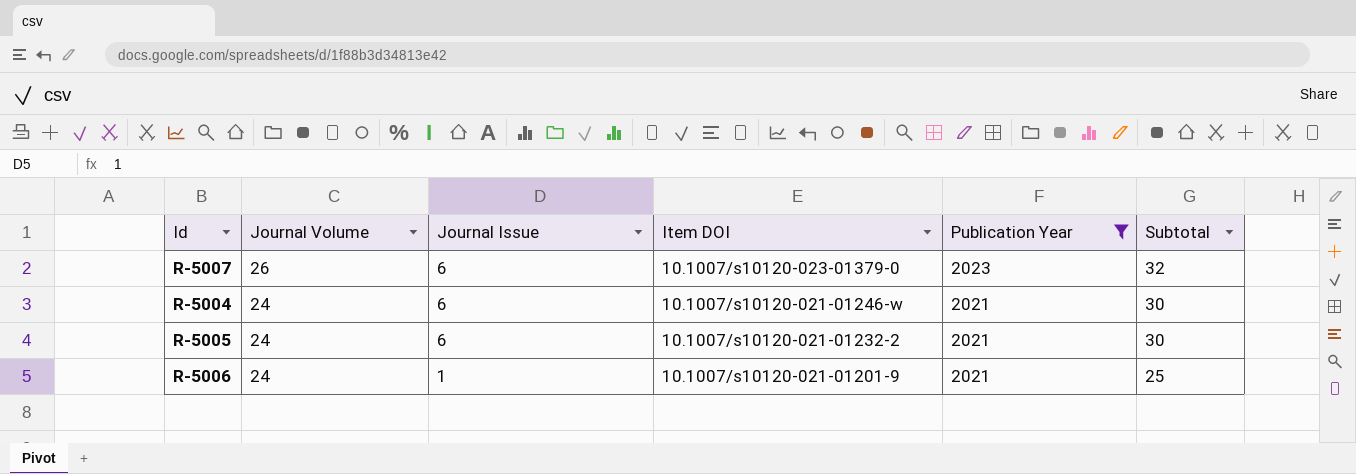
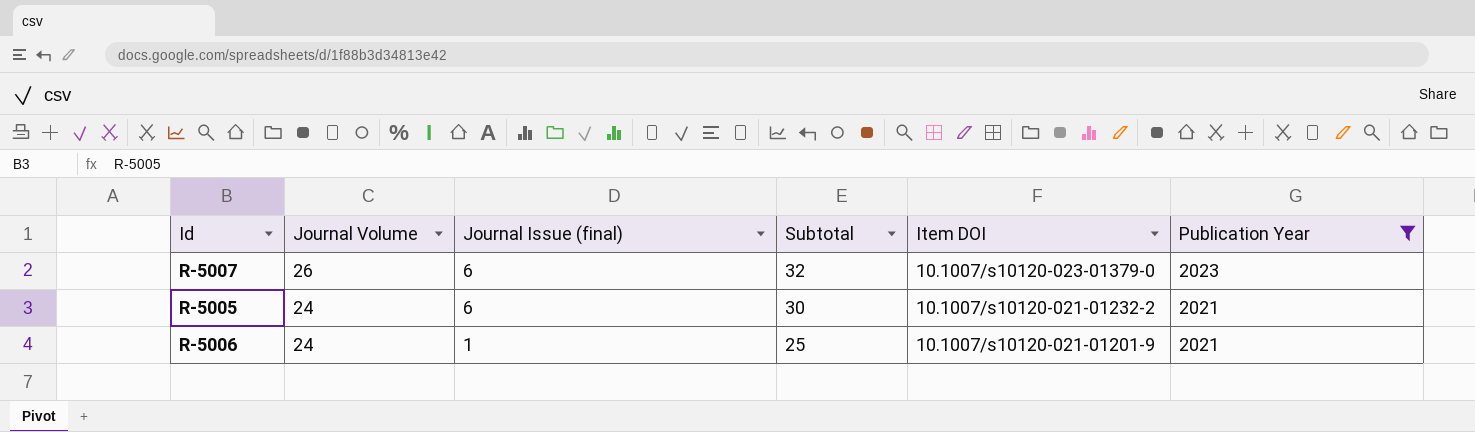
column name: Journal Issue -> Journal Issue (final)
column Subtotal | position: 6 -> 4
row R-5004: 24 | 6 | 10.1007/s10120-021-01246-w | 2021 | 30 -> none

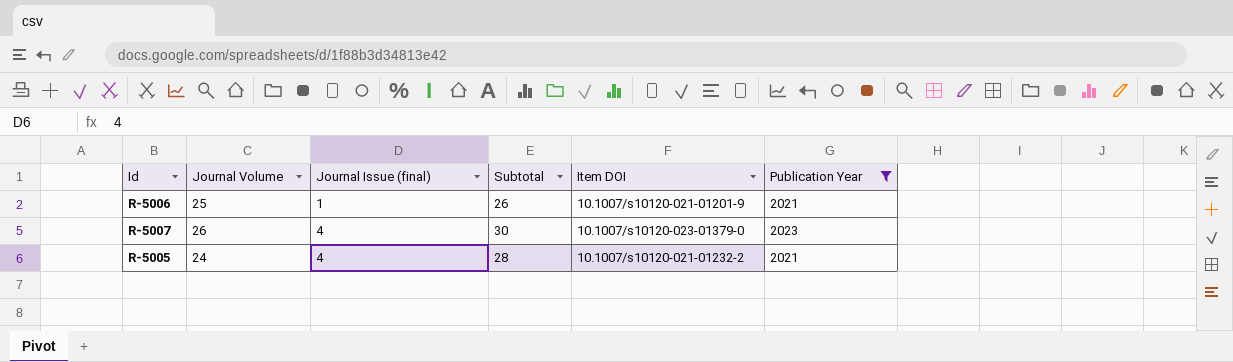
row order: Journal Volume descending -> Journal Issue (final) ascending
R-5006 | Journal Volume: 24 -> 25
R-5006 | Subtotal: 25 -> 26
R-5007 | Journal Issue (final): 6 -> 4
R-5007 | Subtotal: 32 -> 30
R-5005 | Journal Issue (final): 6 -> 4
R-5005 | Subtotal: 30 -> 28

